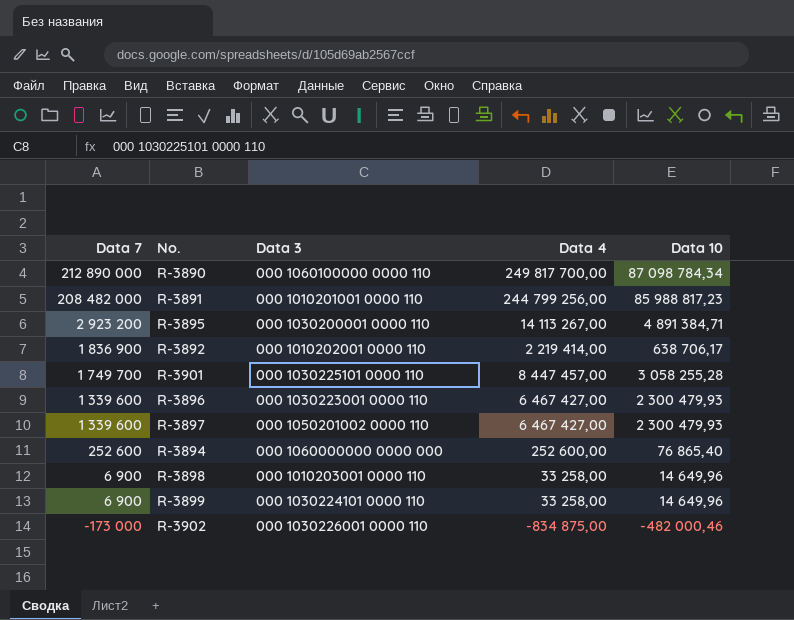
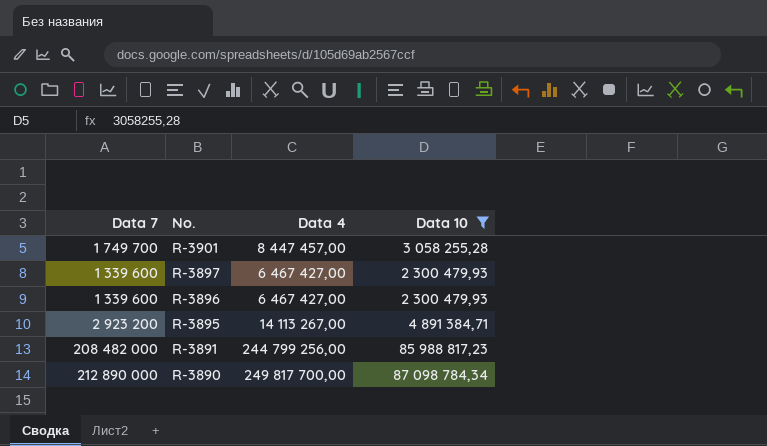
filter: none -> Data 10 >= 2 300 479,93
row order: Data 7 descending -> No. descending
column Data 3 | position: 3 -> none

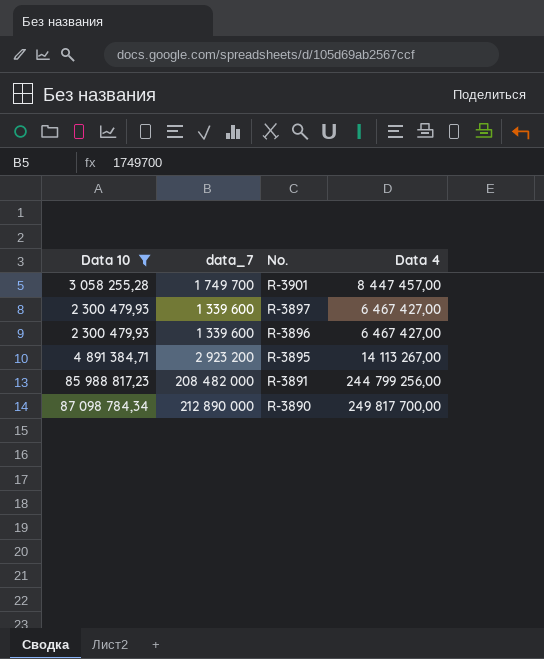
column Data 10 | position: 4 -> 1
column name: Data 7 -> data_7

